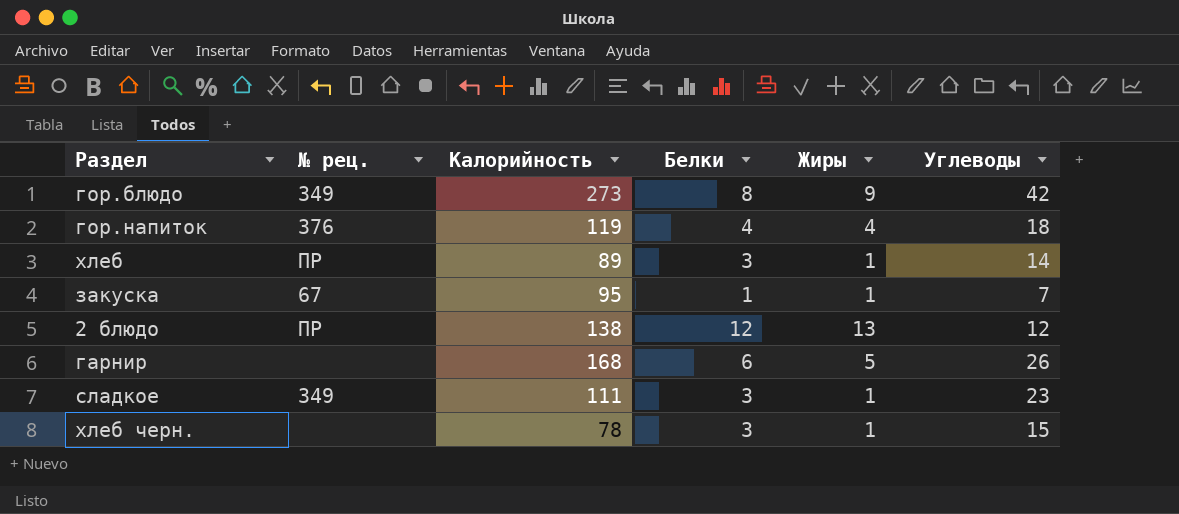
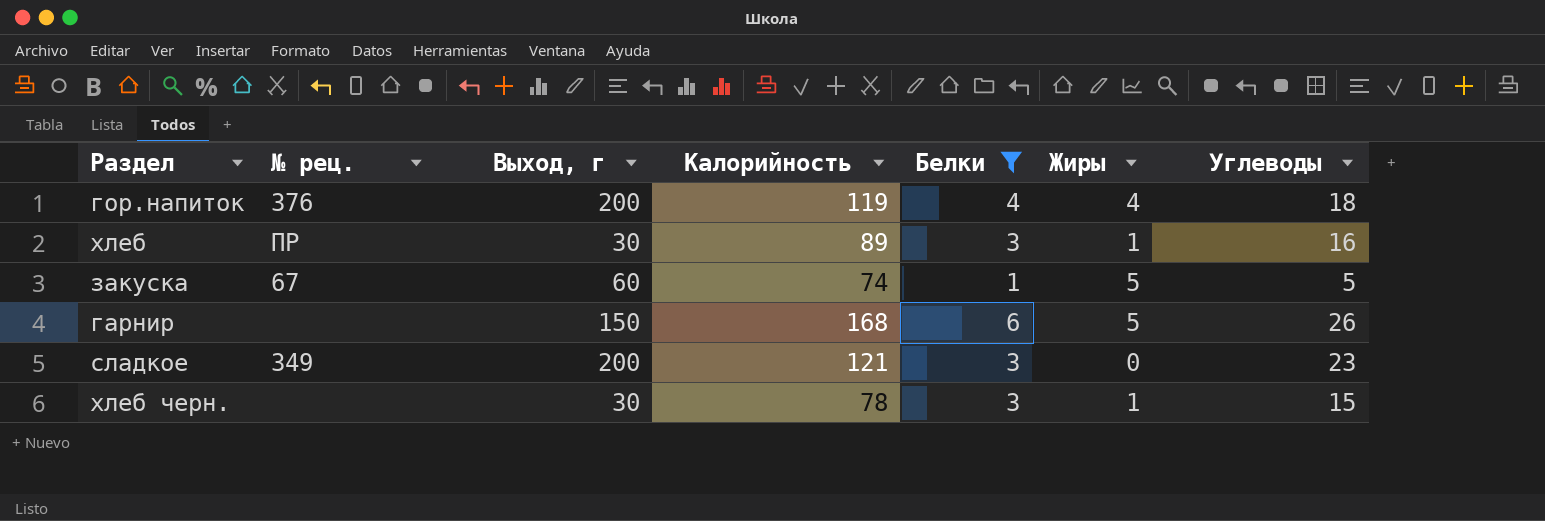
filter: none -> Белки <= 6
column Выход, г | position: none -> 3
хлеб | Углеводы: 14 -> 16
закуска | Калорийность: 95 -> 74
закуска | Жиры: 1 -> 5
закуска | Углеводы: 7 -> 5
сладкое | Калорийность: 111 -> 121
сладкое | Жиры: 1 -> 0

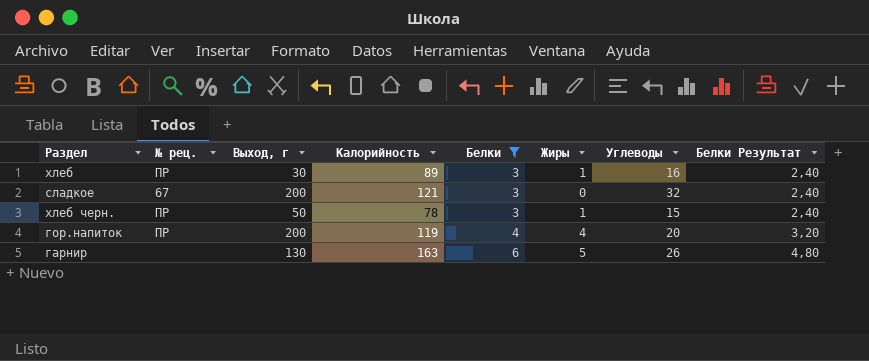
row order: none -> Белки ascending
column Белки Результат | formula: none -> [Белки] * 0,8
row закуска: 67 | 60 | 74 | 1 | 5 | 5 -> none
сладкое | № рец.: 349 -> 67
сладкое | Углеводы: 23 -> 32
хлеб черн. | № рец.: none -> ПР
хлеб черн. | Выход, г: 30 -> 50
гор.напиток | № рец.: 376 -> ПР
гор.напиток | Углеводы: 18 -> 20
гарнир | Выход, г: 150 -> 130
гарнир | Калорийность: 168 -> 163

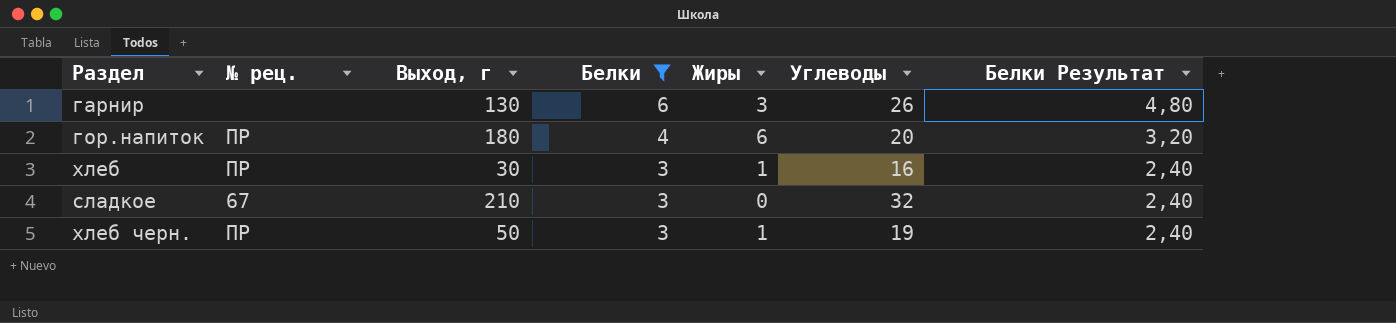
row order: Белки ascending -> Белки descending
column Калорийность | position: 4 -> none
гарнир | Жиры: 5 -> 3
гор.напиток | Выход, г: 200 -> 180
гор.напиток | Жиры: 4 -> 6
сладкое | Выход, г: 200 -> 210
хлеб черн. | Углеводы: 15 -> 19

